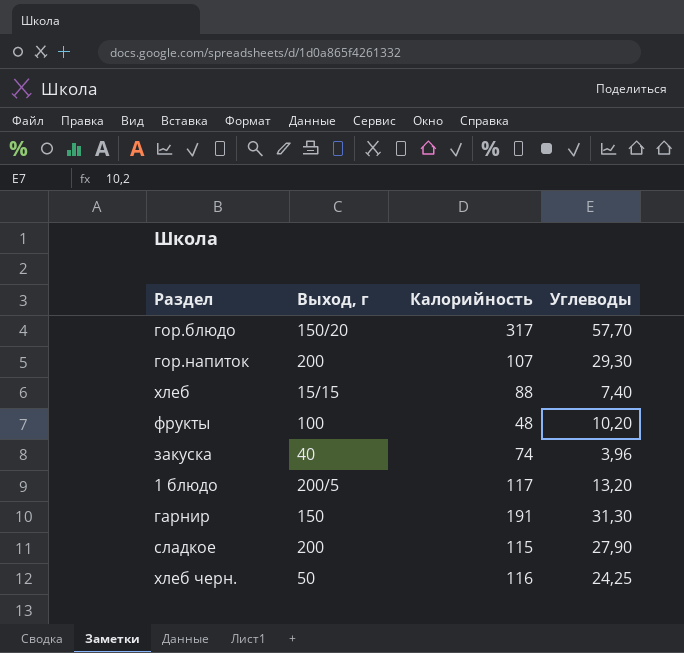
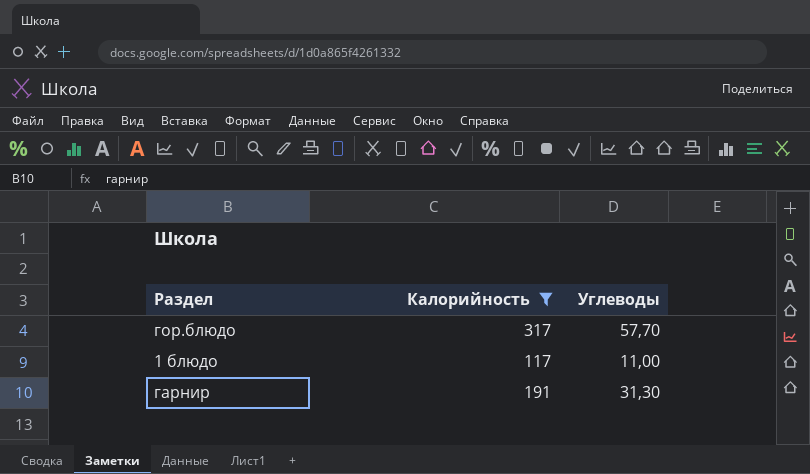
filter: none -> Калорийность >= 117
column Выход, г | position: 2 -> none
1 блюдо | Углеводы: 13,20 -> 11,00

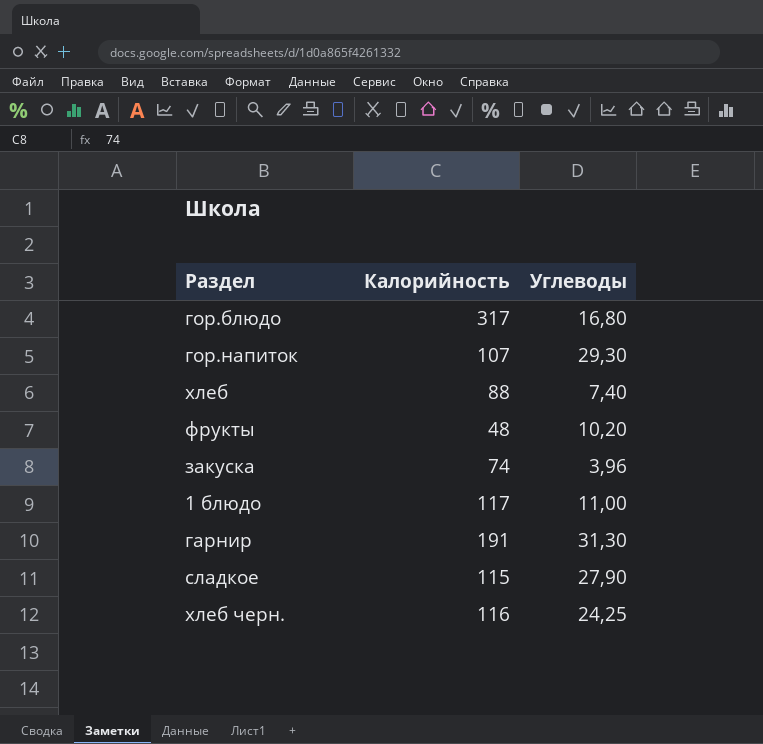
filter: Калорийность >= 117 -> none
гор.блюдо | Углеводы: 57,70 -> 16,80

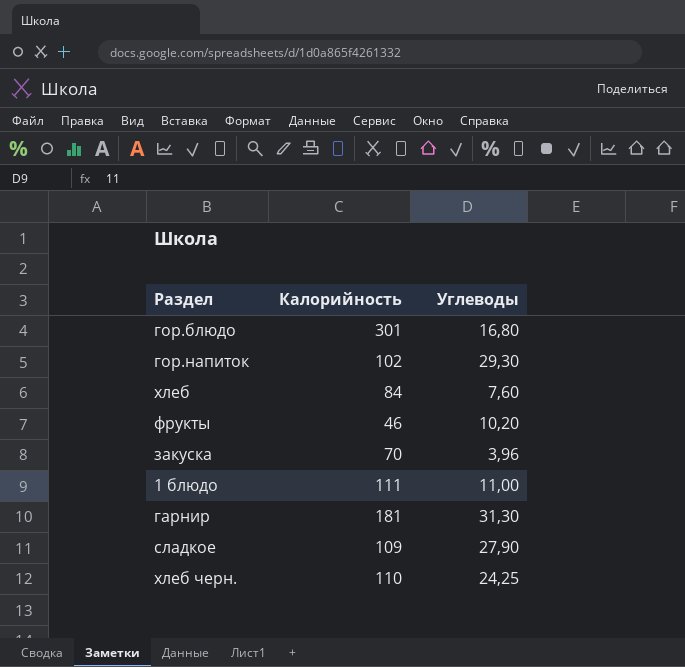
гор.блюдо | Калорийность: 317 -> 301
гор.напиток | Калорийность: 107 -> 102
хлеб | Калорийность: 88 -> 84
хлеб | Углеводы: 7,40 -> 7,60
фрукты | Калорийность: 48 -> 46
закуска | Калорийность: 74 -> 70
1 блюдо | Калорийность: 117 -> 111
гарнир | Калорийность: 191 -> 181
сладкое | Калорийность: 115 -> 109
хлеб черн. | Калорийность: 116 -> 110

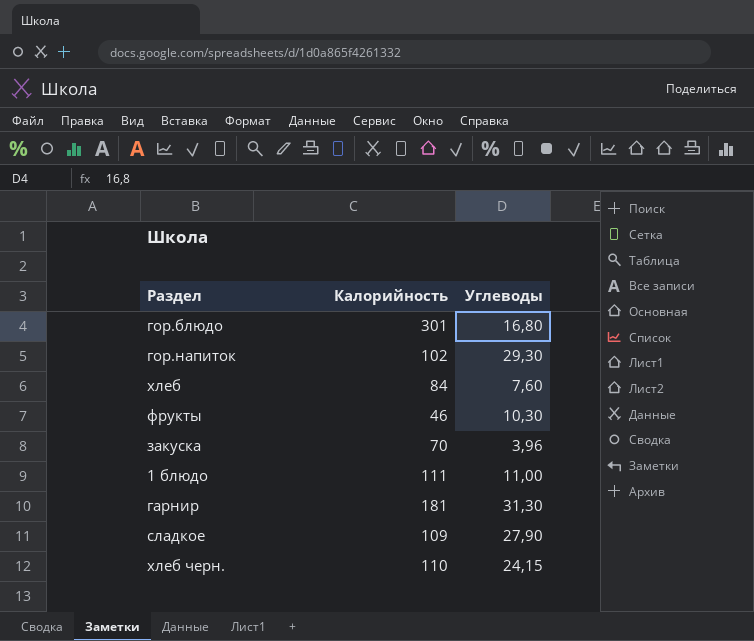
фрукты | Углеводы: 10,20 -> 10,30
хлеб черн. | Углеводы: 24,25 -> 24,15

